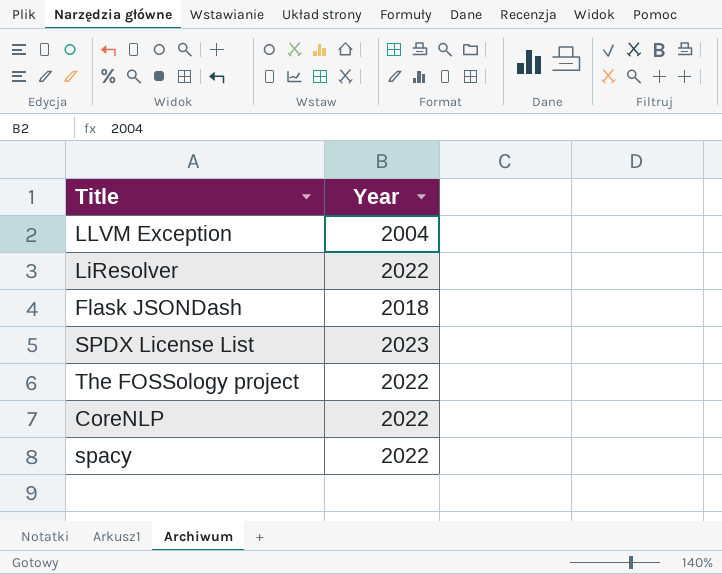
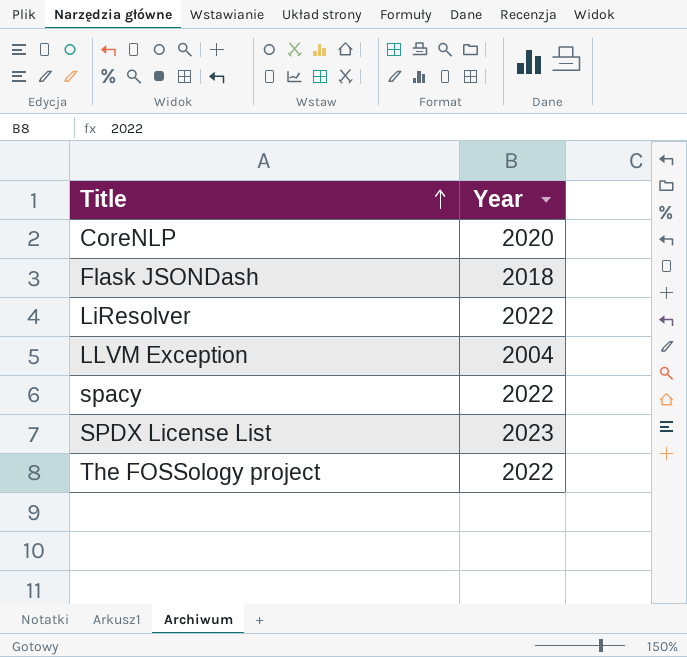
row order: none -> Title ascending
CoreNLP | Year: 2022 -> 2020

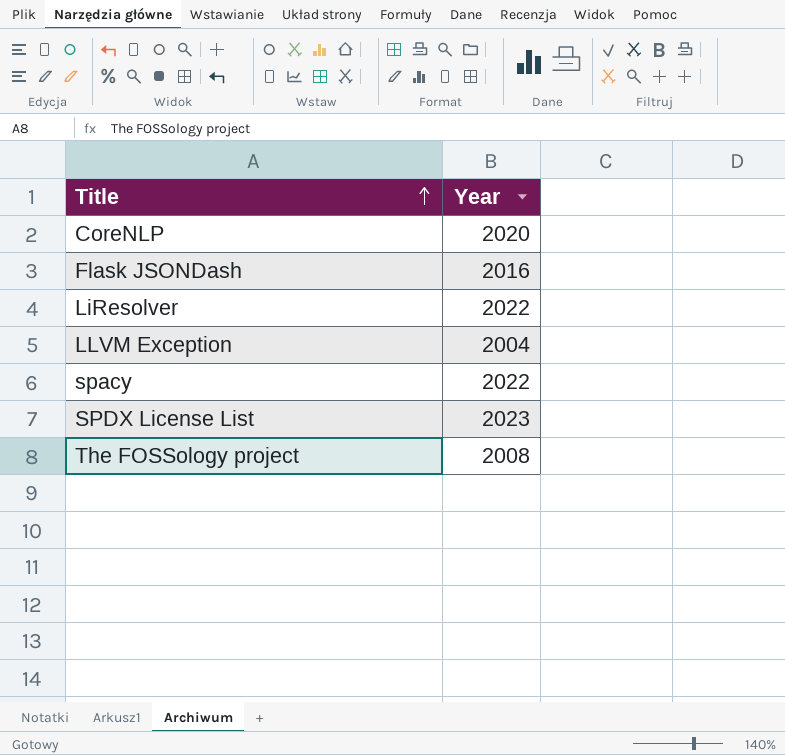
Flask JSONDash | Year: 2018 -> 2016
The FOSSology project | Year: 2022 -> 2008

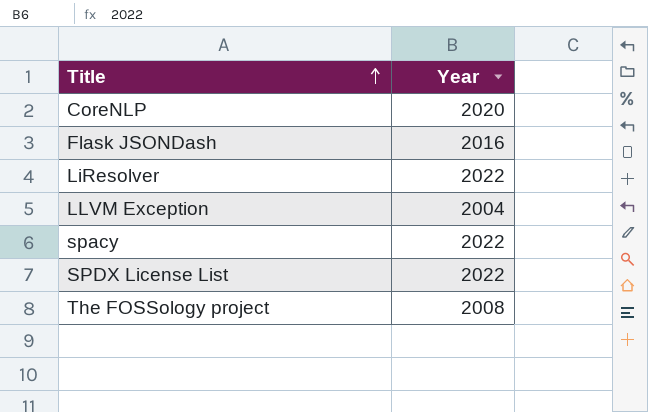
SPDX License List | Year: 2023 -> 2022

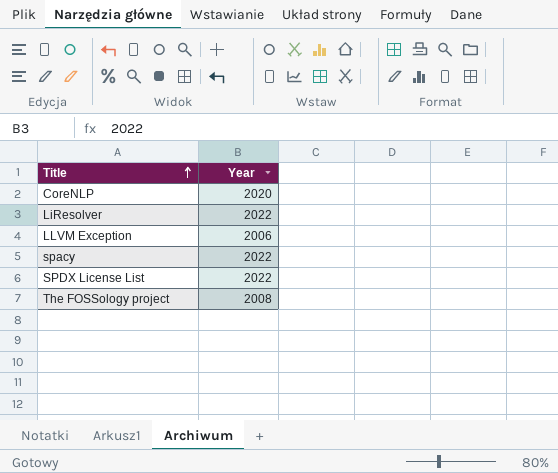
row Flask JSONDash: 2016 -> none
LLVM Exception | Year: 2004 -> 2006

